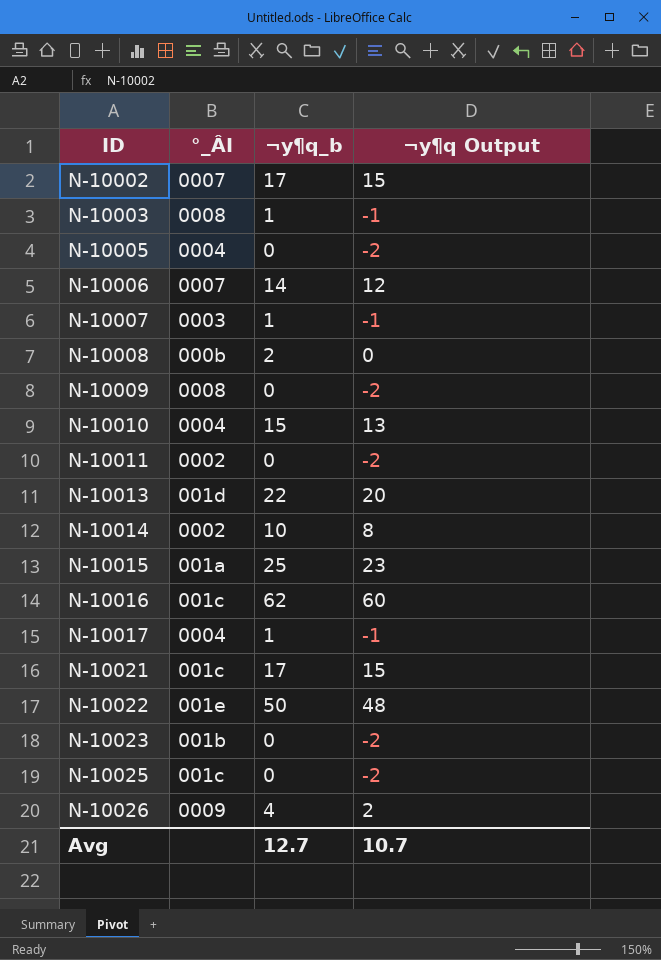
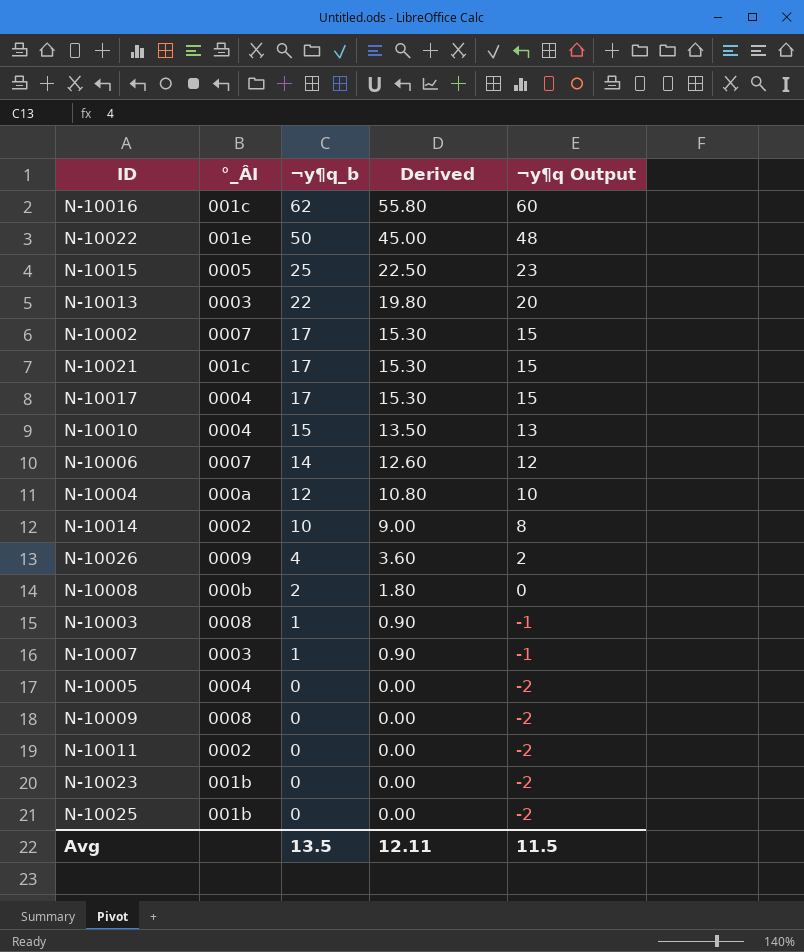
row order: ID ascending -> ¬y¶q_b descending
column Derived | formula: none -> [¬y¶q_b] * 0.9
N-10015 | °_ÂI: 001a -> 0005
N-10013 | °_ÂI: 001d -> 0003
N-10017 | ¬y¶q_b: 1 -> 17
N-10017 | ¬y¶q Output: -1 -> 15
row N-10004: none -> 000a | 12 | 10.80 | 10
N-10025 | °_ÂI: 001c -> 001b
Avg | ¬y¶q_b: 12.7 -> 13.5
Avg | ¬y¶q Output: 10.7 -> 11.5

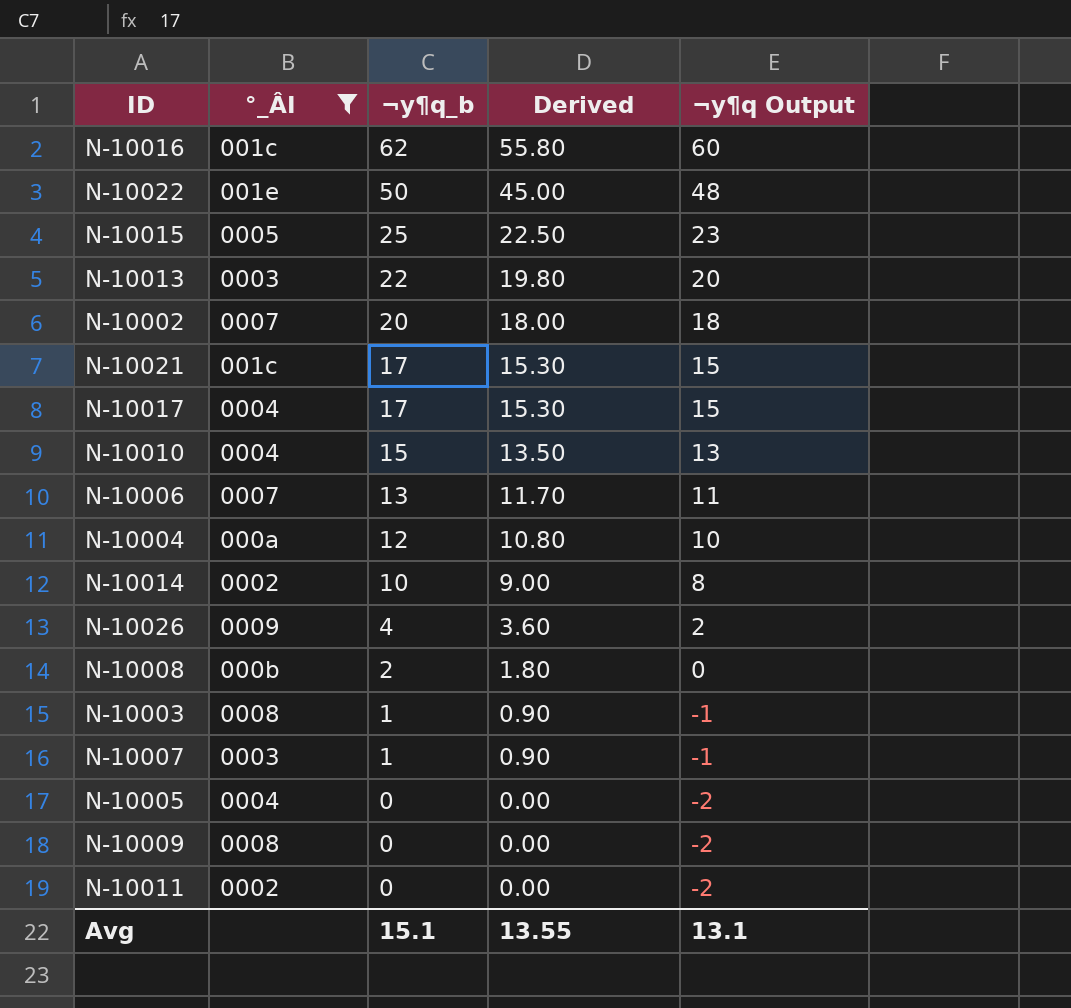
filter: none -> °_ÂI != 001b
N-10002 | ¬y¶q_b: 17 -> 20
N-10002 | Derived: 15.30 -> 18.00
N-10002 | ¬y¶q Output: 15 -> 18
N-10006 | ¬y¶q_b: 14 -> 13
N-10006 | Derived: 12.60 -> 11.70
N-10006 | ¬y¶q Output: 12 -> 11
Avg | ¬y¶q_b: 13.5 -> 15.1
Avg | Derived: 12.11 -> 13.55
Avg | ¬y¶q Output: 11.5 -> 13.1

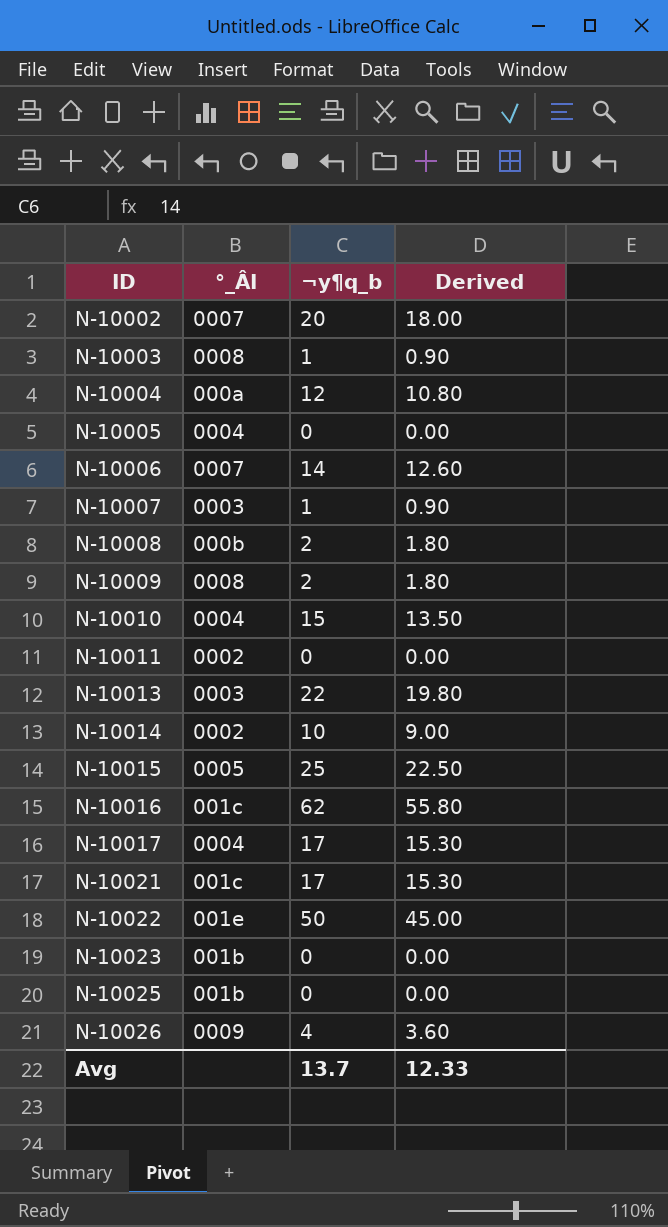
filter: °_ÂI != 001b -> none
row order: ¬y¶q_b descending -> ID ascending
column ¬y¶q Output | formula: [¬y¶q_b] - 2 -> none
N-10006 | ¬y¶q_b: 13 -> 14
N-10006 | Derived: 11.70 -> 12.60
N-10009 | ¬y¶q_b: 0 -> 2
N-10009 | Derived: 0.00 -> 1.80
Avg | ¬y¶q_b: 15.1 -> 13.7
Avg | Derived: 13.55 -> 12.33

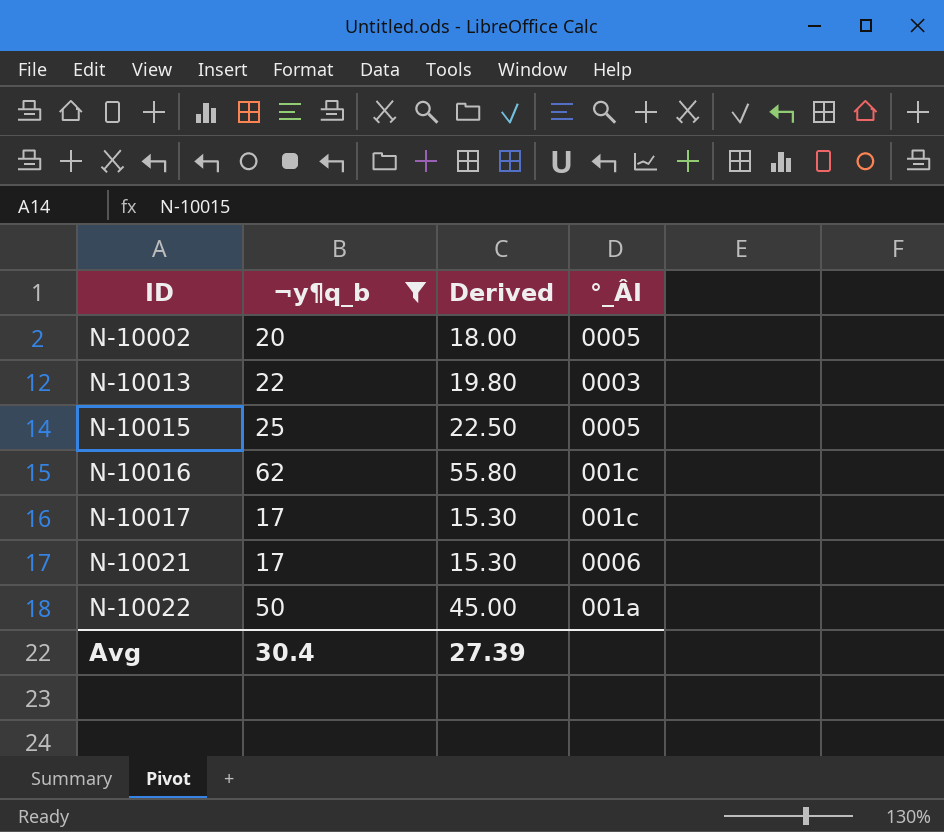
filter: none -> ¬y¶q_b >= 17
column °_ÂI | position: 2 -> 4
N-10002 | °_ÂI: 0007 -> 0005
N-10017 | °_ÂI: 0004 -> 001c
N-10021 | °_ÂI: 001c -> 0006
N-10022 | °_ÂI: 001e -> 001a
Avg | ¬y¶q_b: 13.7 -> 30.4
Avg | Derived: 12.33 -> 27.39

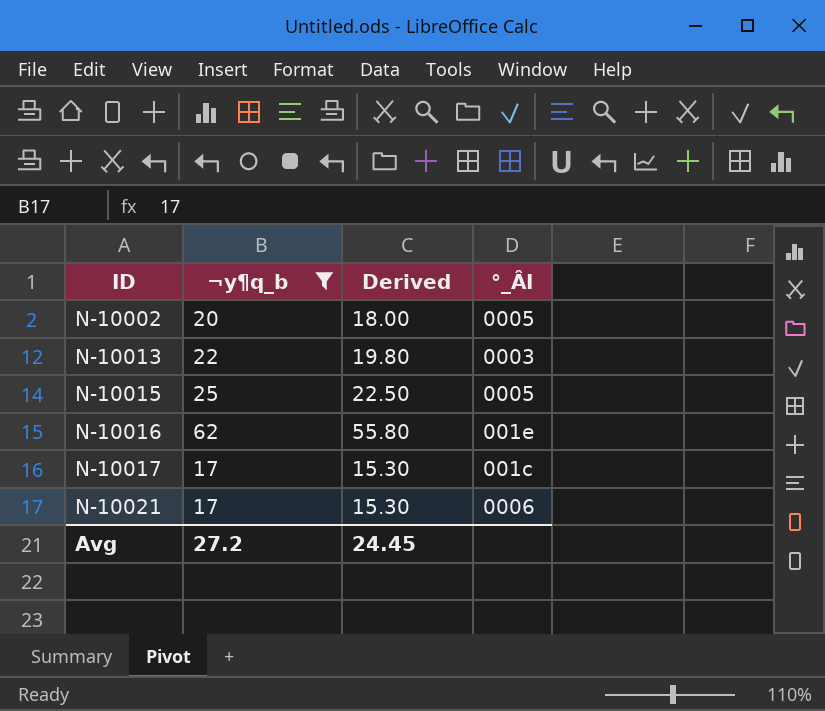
row N-10022: 50 | 45.00 | 001a -> none
N-10016 | °_ÂI: 001c -> 001e
Avg | ¬y¶q_b: 30.4 -> 27.2
Avg | Derived: 27.39 -> 24.45

